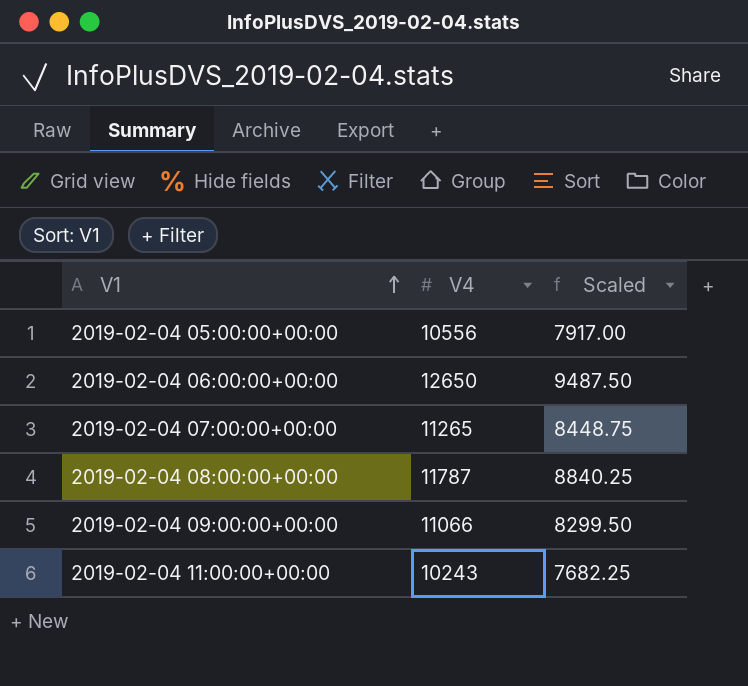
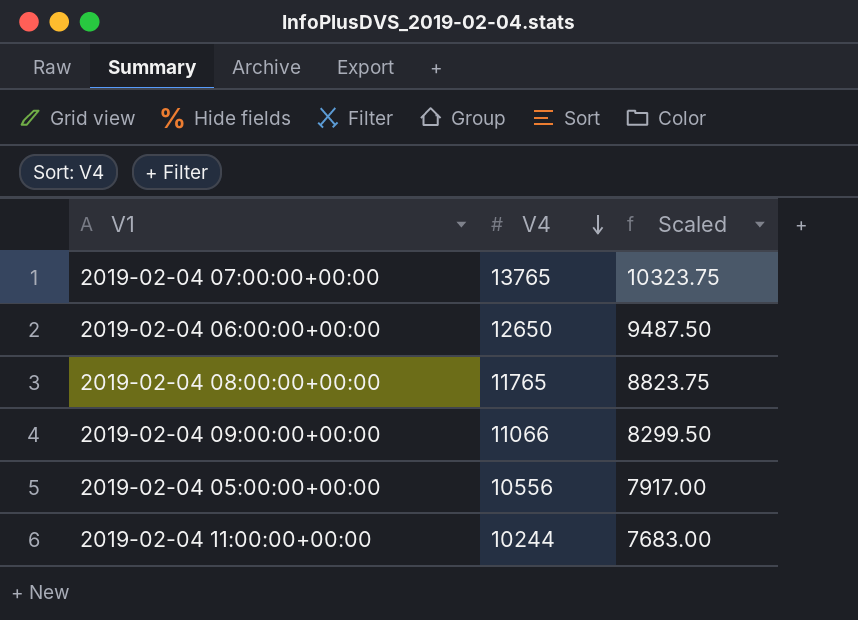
row order: V1 ascending -> V4 descending
2019-02-04 07:00:00+00:00 | V4: 11265 -> 13765
2019-02-04 07:00:00+00:00 | Scaled: 8448.75 -> 10323.75
2019-02-04 08:00:00+00:00 | V4: 11787 -> 11765
2019-02-04 08:00:00+00:00 | Scaled: 8840.25 -> 8823.75
2019-02-04 11:00:00+00:00 | V4: 10243 -> 10244
2019-02-04 11:00:00+00:00 | Scaled: 7682.25 -> 7683.00

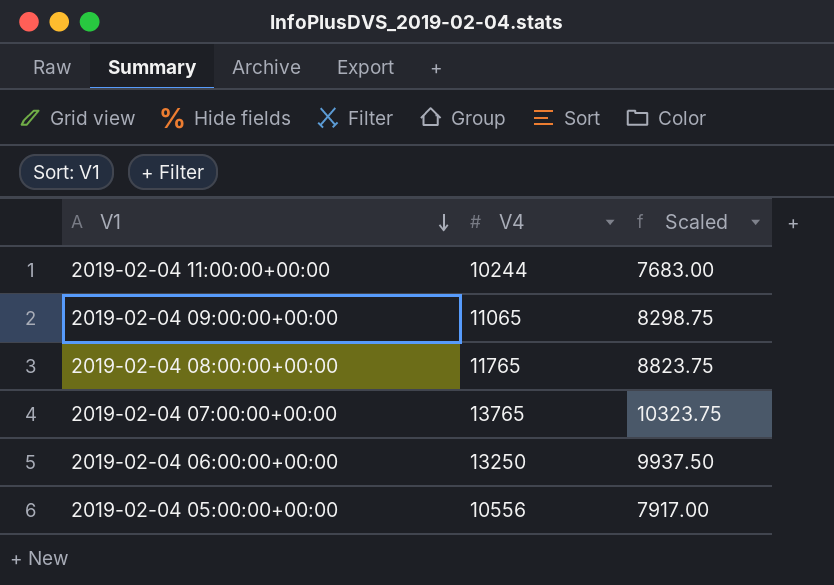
row order: V4 descending -> V1 descending
2019-02-04 09:00:00+00:00 | V4: 11066 -> 11065
2019-02-04 09:00:00+00:00 | Scaled: 8299.50 -> 8298.75
2019-02-04 06:00:00+00:00 | V4: 12650 -> 13250
2019-02-04 06:00:00+00:00 | Scaled: 9487.50 -> 9937.50

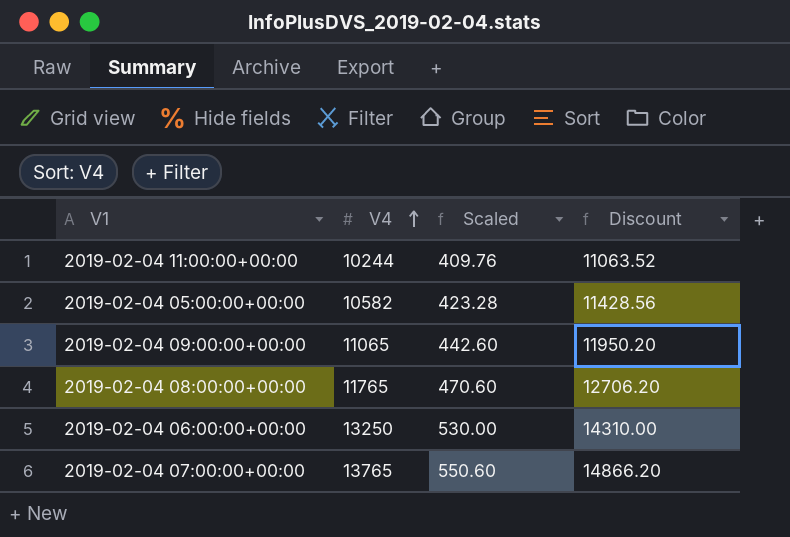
row order: V1 descending -> V4 ascending
column Scaled | formula: [V4] * 0.75 -> [V4] * 0.04
column Discount | formula: none -> [V4] * 1.08
2019-02-04 05:00:00+00:00 | V4: 10556 -> 10582

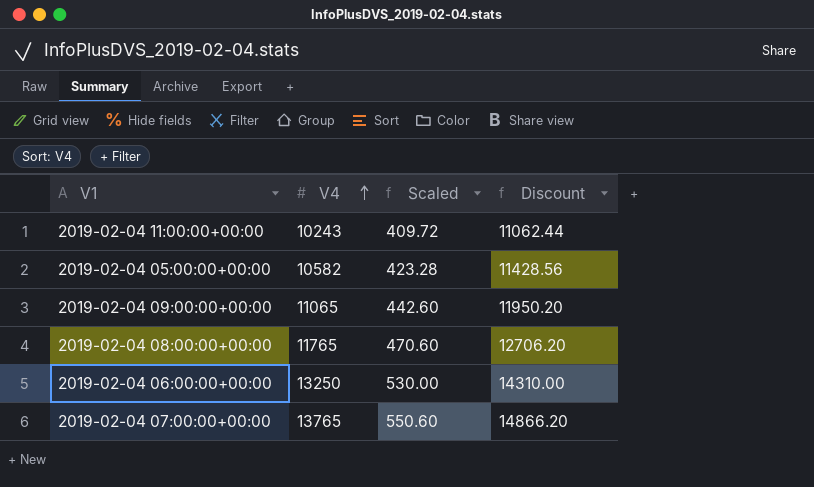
2019-02-04 11:00:00+00:00 | V4: 10244 -> 10243
2019-02-04 11:00:00+00:00 | Scaled: 409.76 -> 409.72
2019-02-04 11:00:00+00:00 | Discount: 11063.52 -> 11062.44

